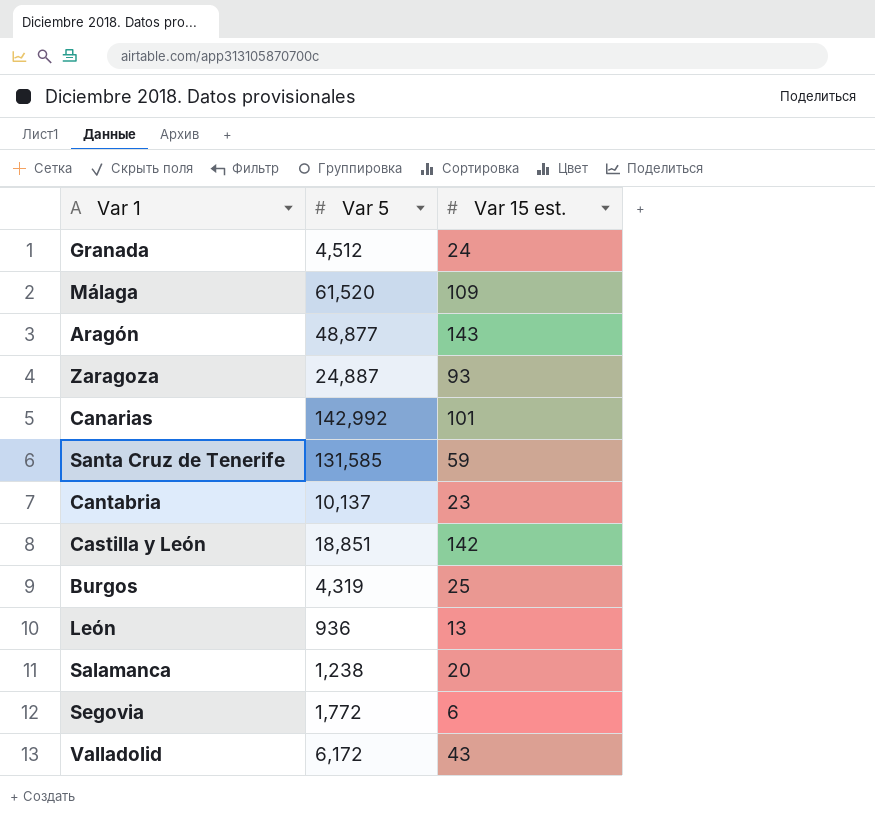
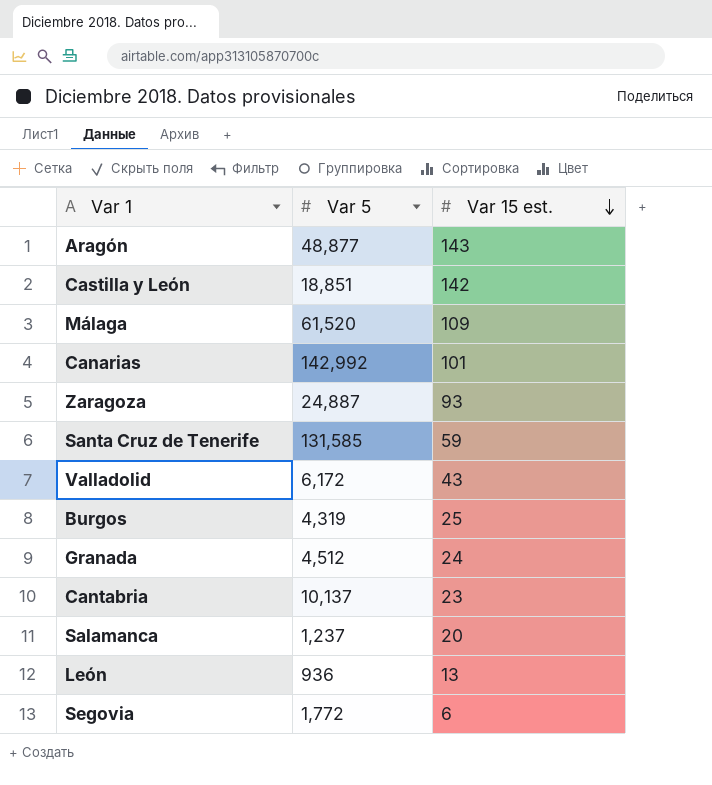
row order: none -> Var 15 est. descending
Salamanca | Var 5: 1,238 -> 1,237

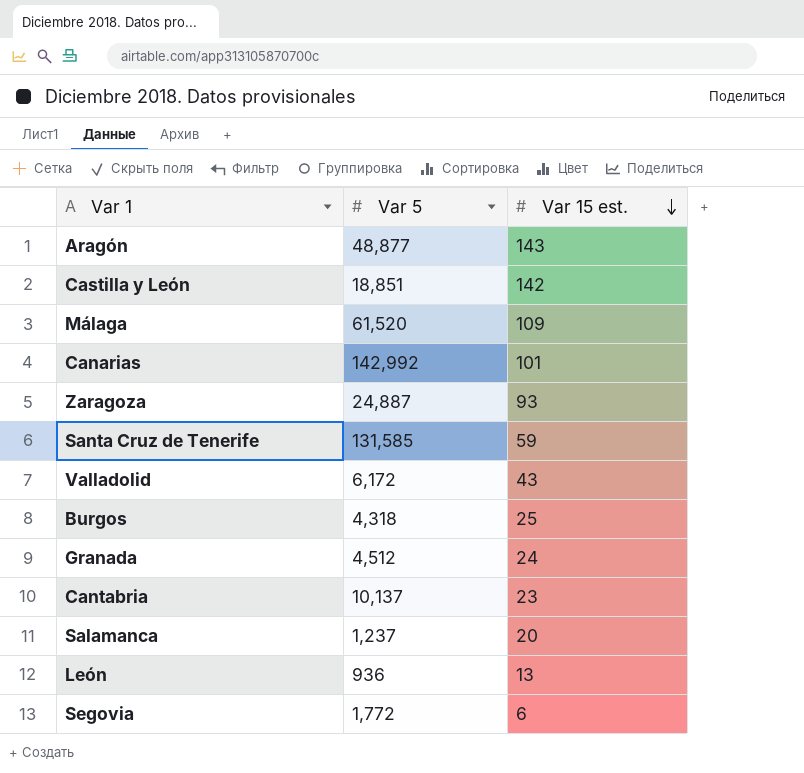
Burgos | Var 5: 4,319 -> 4,318

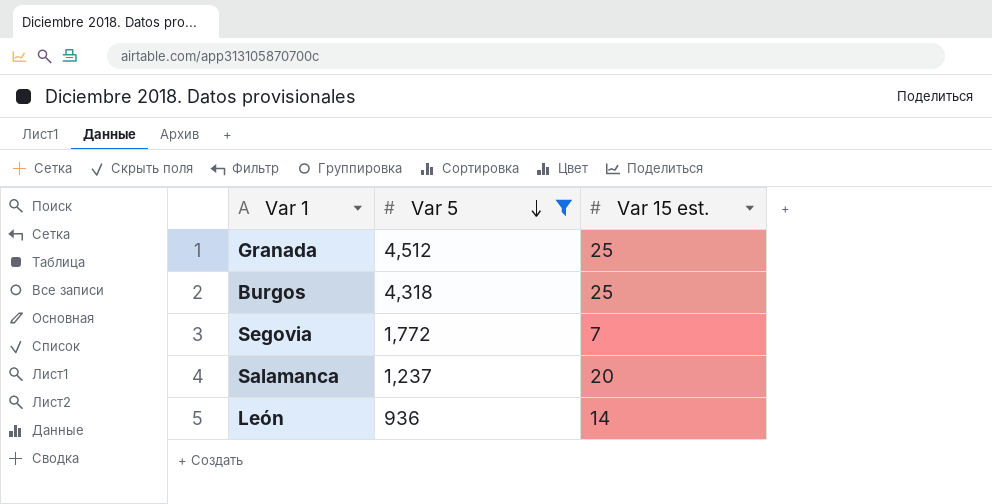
filter: none -> Var 5 <= 4,512
row order: Var 15 est. descending -> Var 5 descending
Granada | Var 15 est.: 24 -> 25
Segovia | Var 15 est.: 6 -> 7
León | Var 15 est.: 13 -> 14

